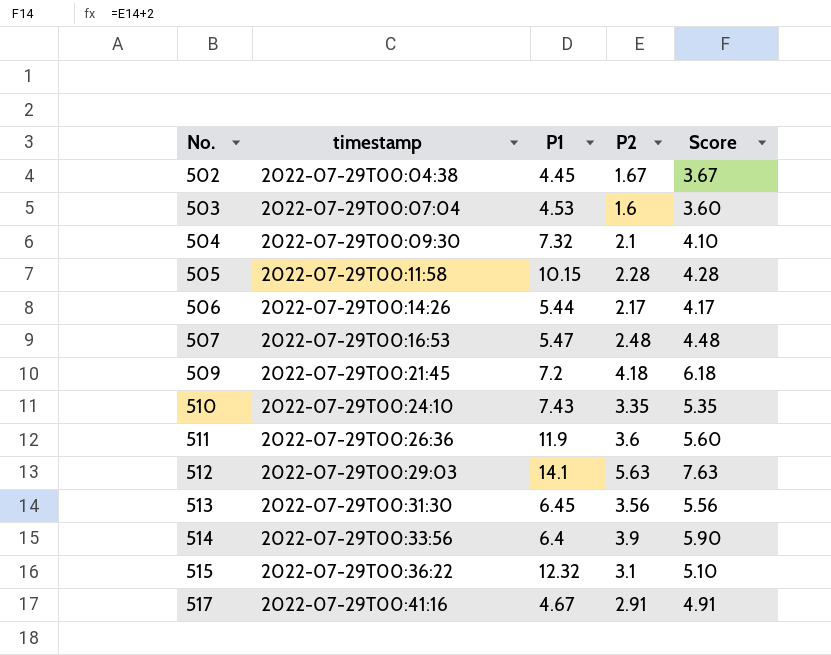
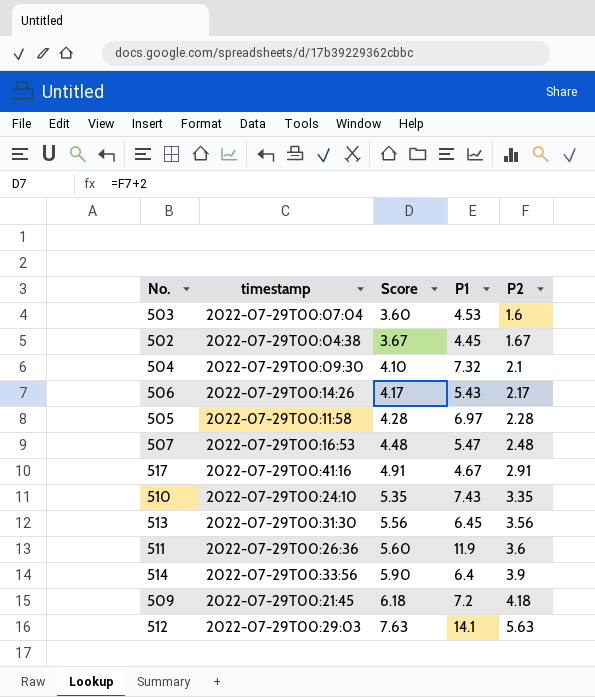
row order: No. ascending -> Score ascending
column Score | position: 5 -> 3
row 515: 2022-07-29T00:36:22 | 12.32 | 3.1 | 5.10 -> none
506 | P1: 5.44 -> 5.43
505 | P1: 10.15 -> 6.97

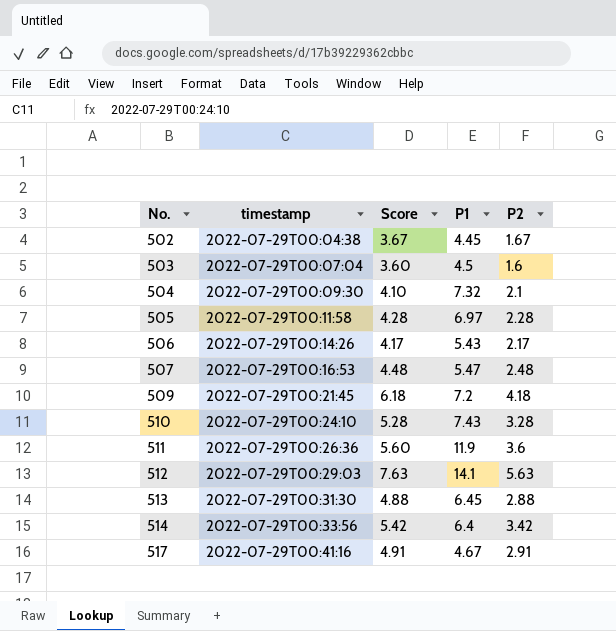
row order: Score ascending -> No. ascending
503 | P1: 4.53 -> 4.5
510 | Score: 5.35 -> 5.28
510 | P2: 3.35 -> 3.28
513 | Score: 5.56 -> 4.88
513 | P2: 3.56 -> 2.88
514 | Score: 5.90 -> 5.42
514 | P2: 3.9 -> 3.42

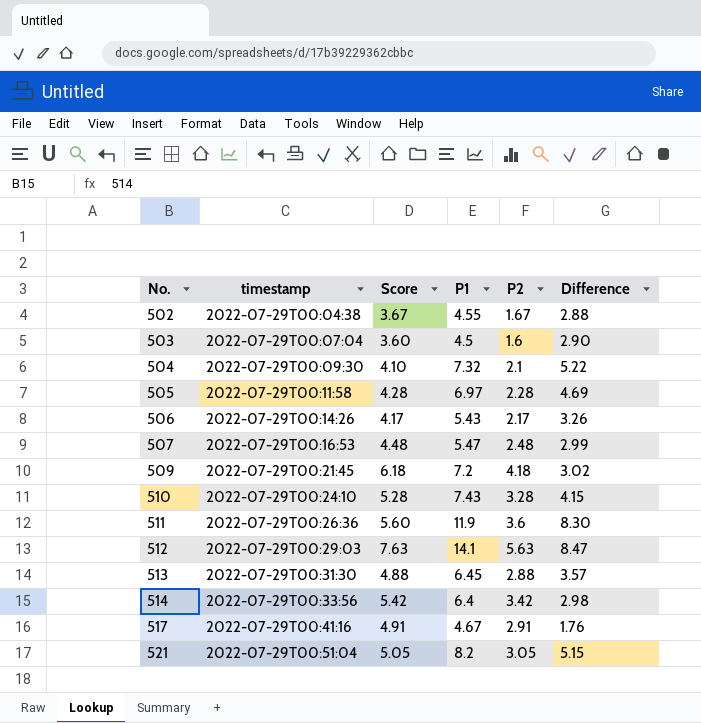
column Difference | formula: none -> [P1] - [P2]
502 | P1: 4.45 -> 4.55
row 521: none -> 2022-07-29T00:51:04 | 5.05 | 8.2 | 3.05 | 5.15

